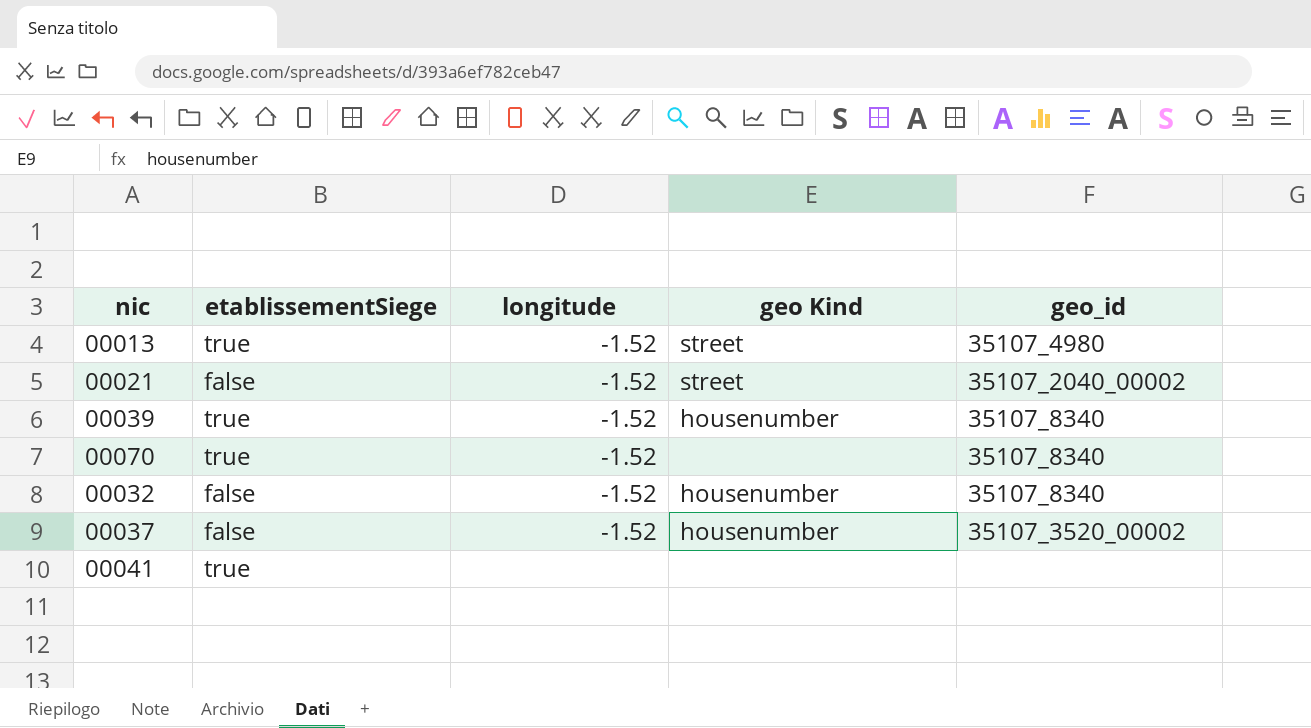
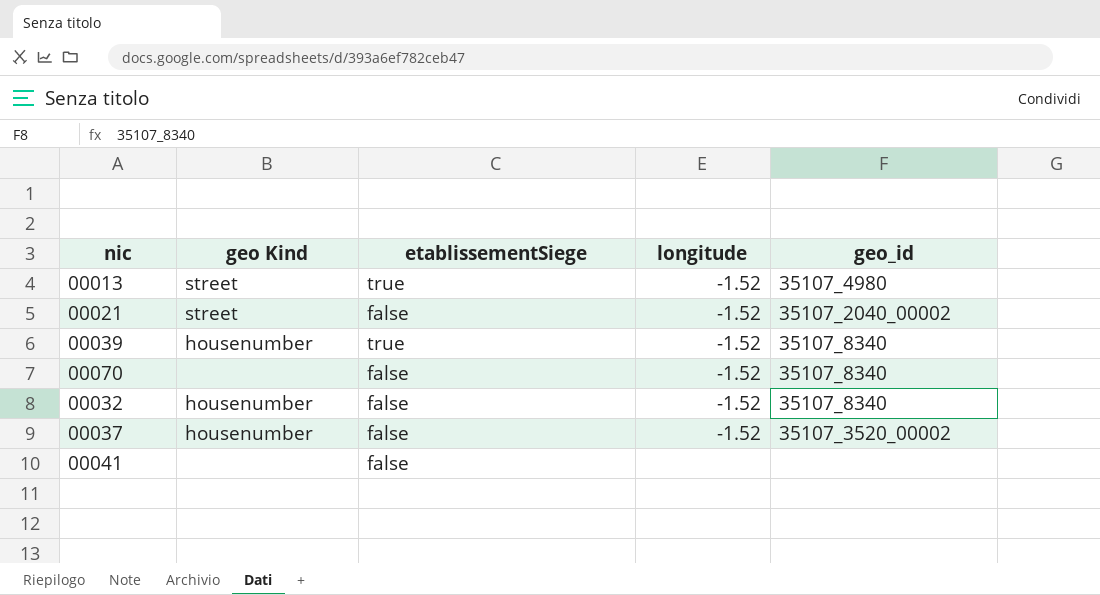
column geo Kind | position: 4 -> 2
00070 | etablissementSiege: true -> false
00041 | etablissementSiege: true -> false

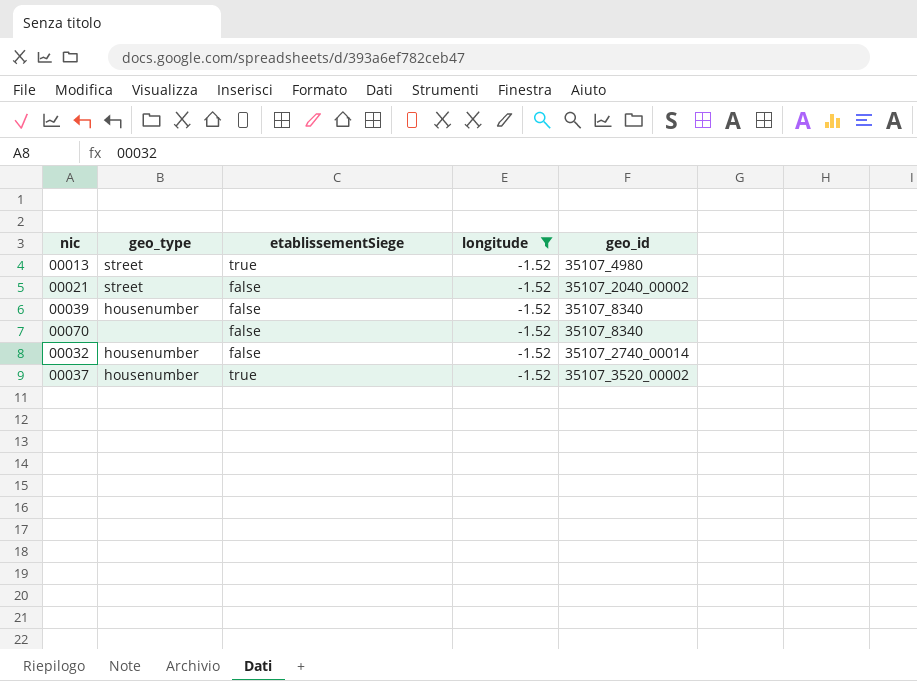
filter: none -> longitude = -1.52
column name: geo Kind -> geo_type
00039 | etablissementSiege: true -> false
00032 | geo_id: 35107_8340 -> 35107_2740_00014
00037 | etablissementSiege: false -> true

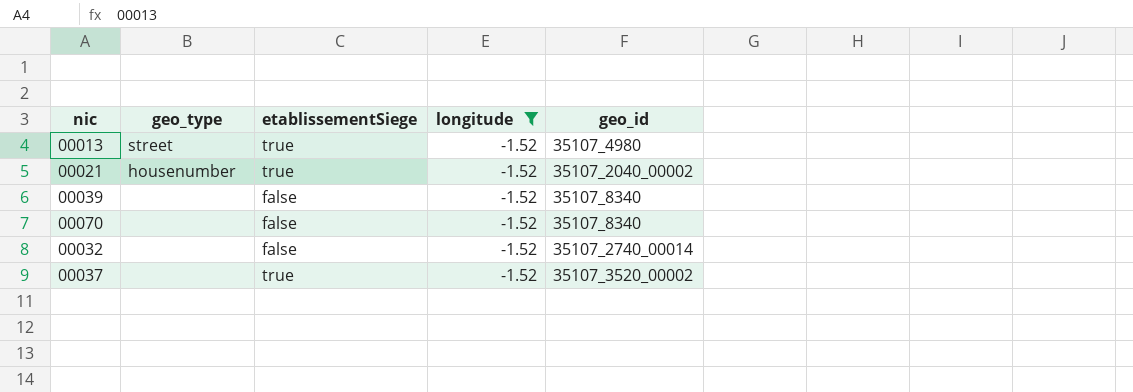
00021 | geo_type: street -> housenumber
00021 | etablissementSiege: false -> true
00039 | geo_type: housenumber -> none
00032 | geo_type: housenumber -> none
00037 | geo_type: housenumber -> none

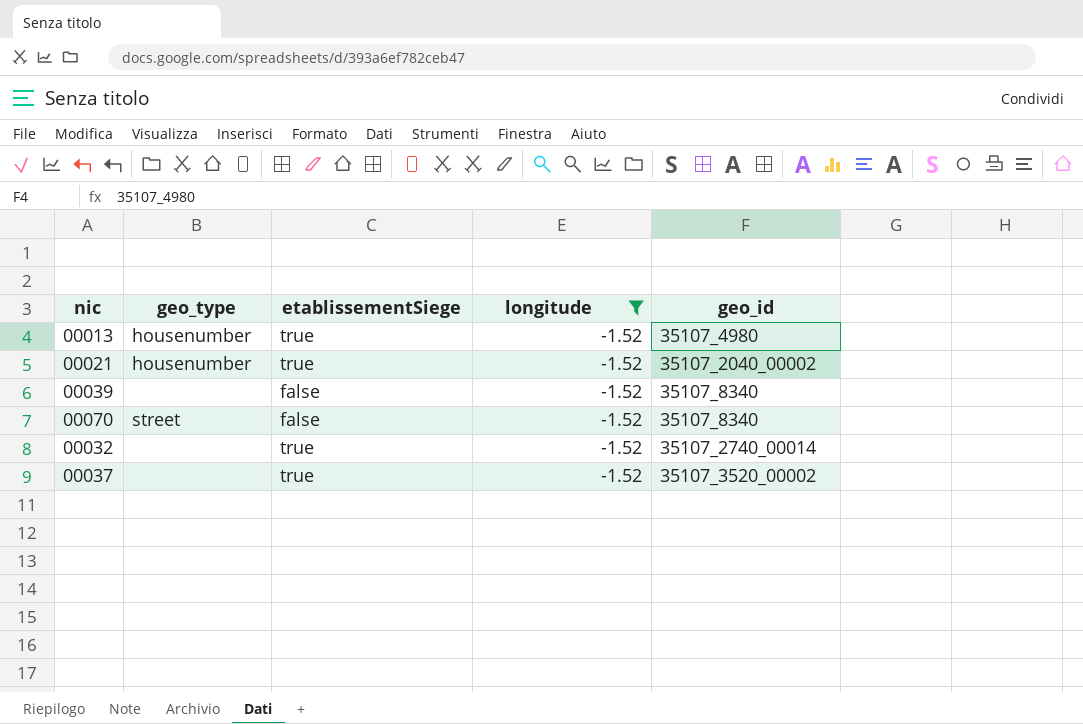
00013 | geo_type: street -> housenumber
00070 | geo_type: none -> street
00032 | etablissementSiege: false -> true

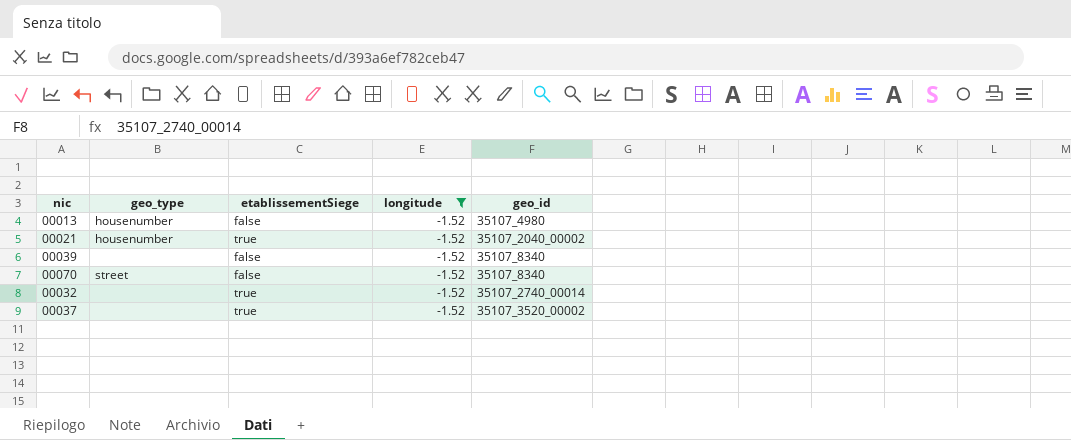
00013 | etablissementSiege: true -> false

